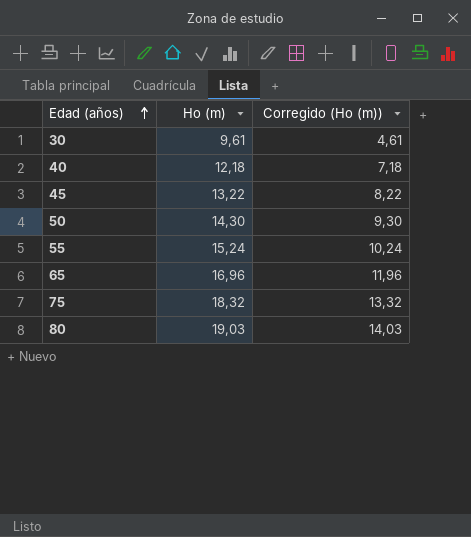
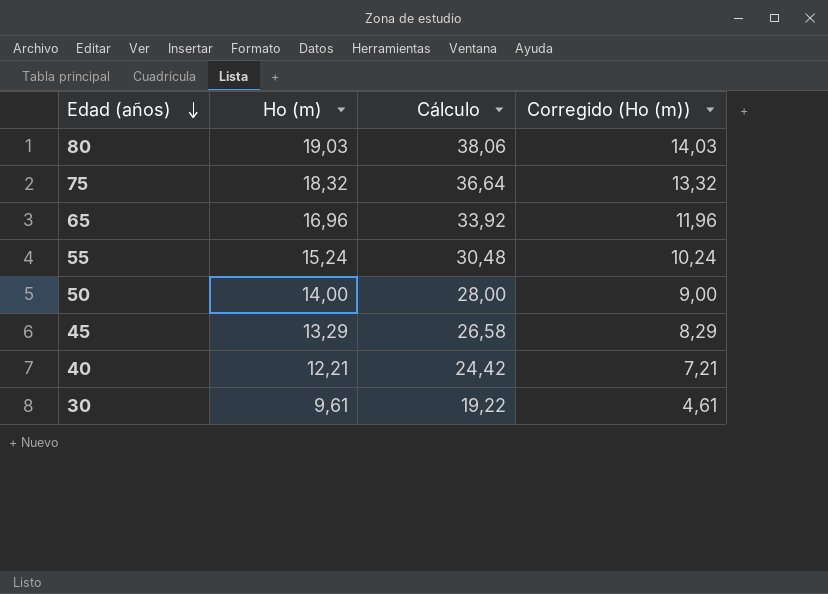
row order: Edad (años) ascending -> Edad (años) descending
column Cálculo | formula: none -> [Ho (m)] * 2
50 | Ho (m): 14,30 -> 14,00
50 | Corregido (Ho (m)): 9,30 -> 9,00
45 | Ho (m): 13,22 -> 13,29
45 | Corregido (Ho (m)): 8,22 -> 8,29
40 | Ho (m): 12,18 -> 12,21
40 | Corregido (Ho (m)): 7,18 -> 7,21

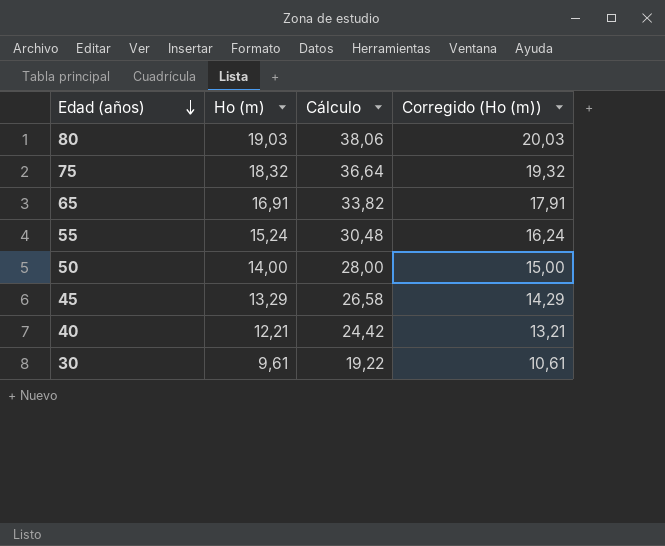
column Corregido (Ho (m)) | formula: [Ho (m)] - 5 -> [Ho (m)] + 1
65 | Ho (m): 16,96 -> 16,91
65 | Cálculo: 33,92 -> 33,82

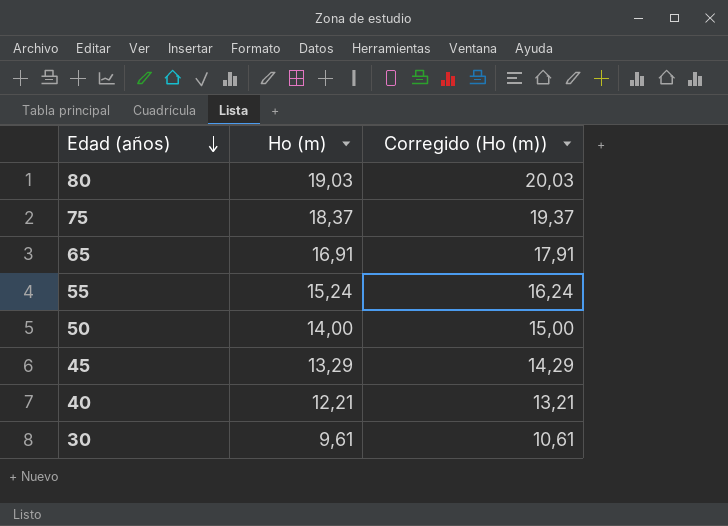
column Cálculo | formula: [Ho (m)] * 2 -> none
75 | Ho (m): 18,32 -> 18,37
75 | Corregido (Ho (m)): 19,32 -> 19,37

